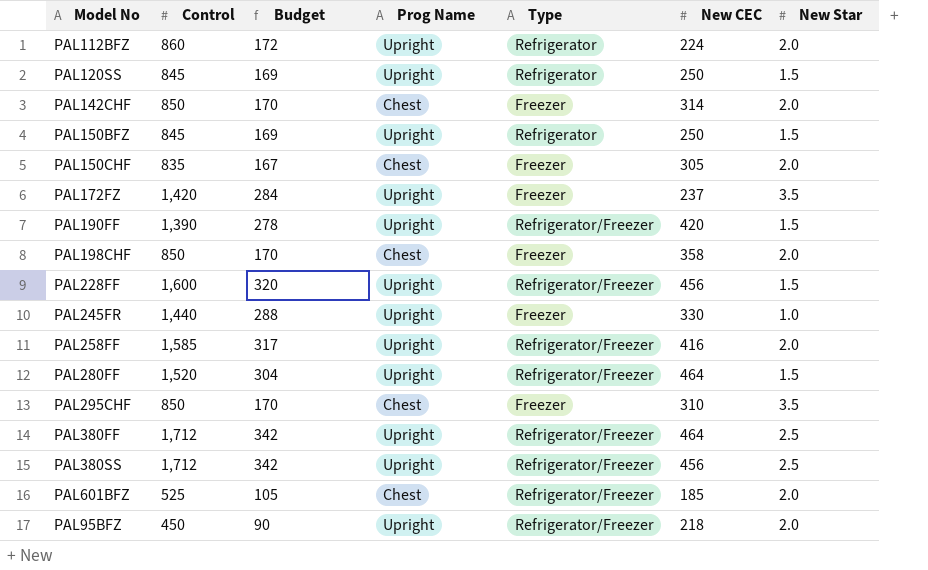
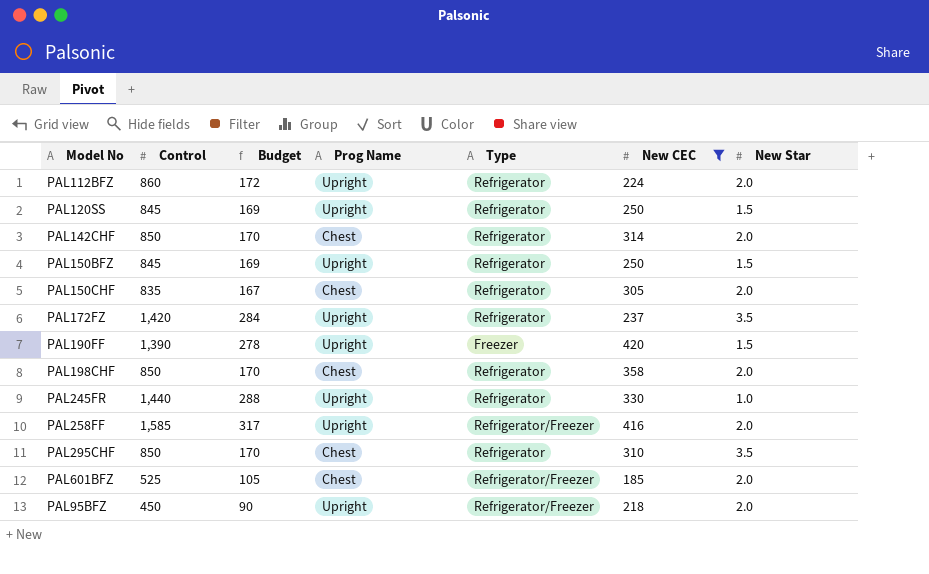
filter: none -> New CEC <= 420
PAL142CHF | Type: Freezer -> Refrigerator
PAL150CHF | Type: Freezer -> Refrigerator
PAL172FZ | Type: Freezer -> Refrigerator
PAL190FF | Type: Refrigerator/Freezer -> Freezer
PAL198CHF | Type: Freezer -> Refrigerator
PAL245FR | Type: Freezer -> Refrigerator
PAL295CHF | Type: Freezer -> Refrigerator

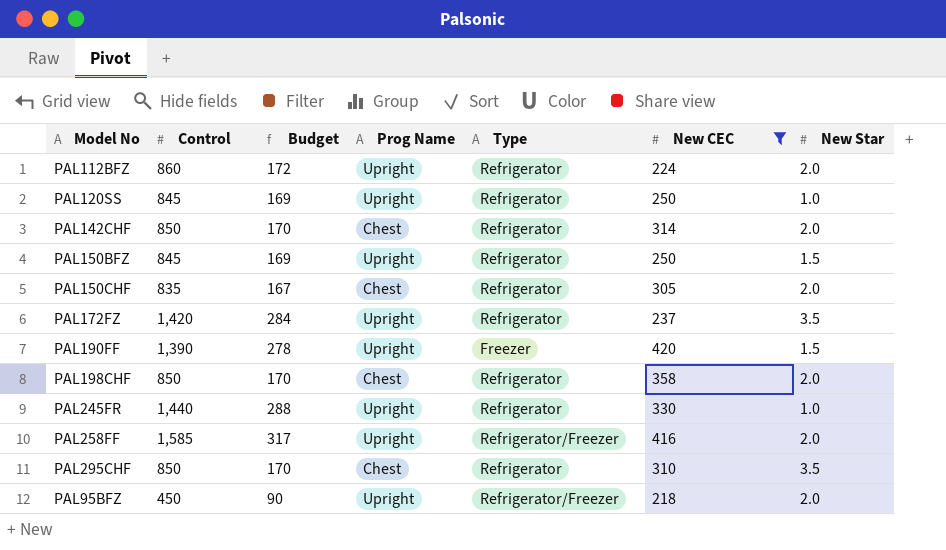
row PAL601BFZ: 525 | 105 | Chest | Refrigerator/Freezer | 185 | 2.0 -> none
PAL120SS | New Star: 1.5 -> 1.0

